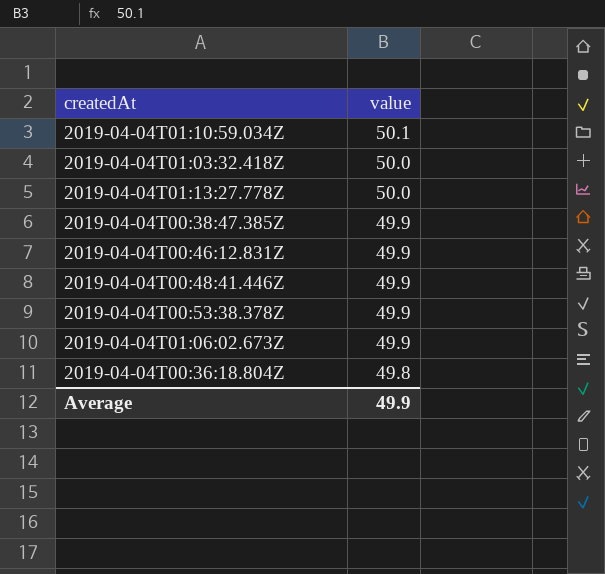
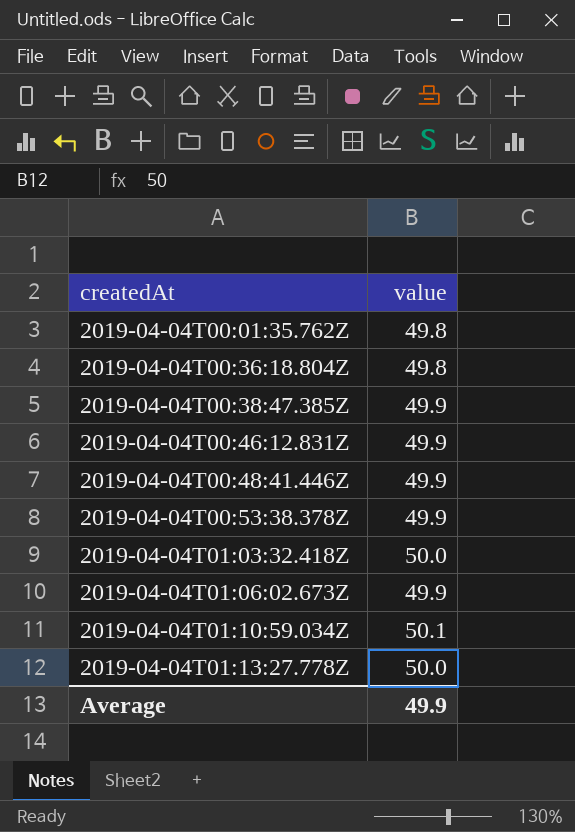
row order: value descending -> createdAt ascending
row 2019-04-04T00:01:35.762Z: none -> 49.8

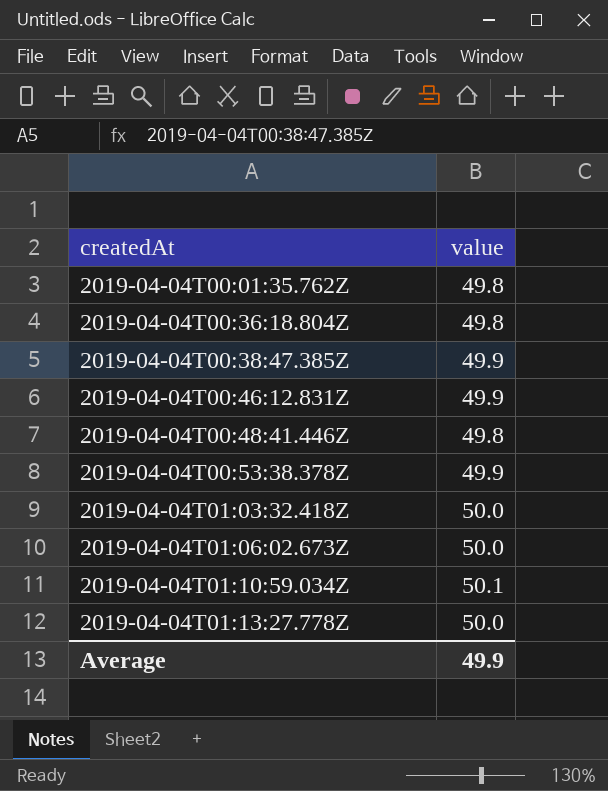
2019-04-04T00:48:41.446Z | value: 49.9 -> 49.8
2019-04-04T01:06:02.673Z | value: 49.9 -> 50.0

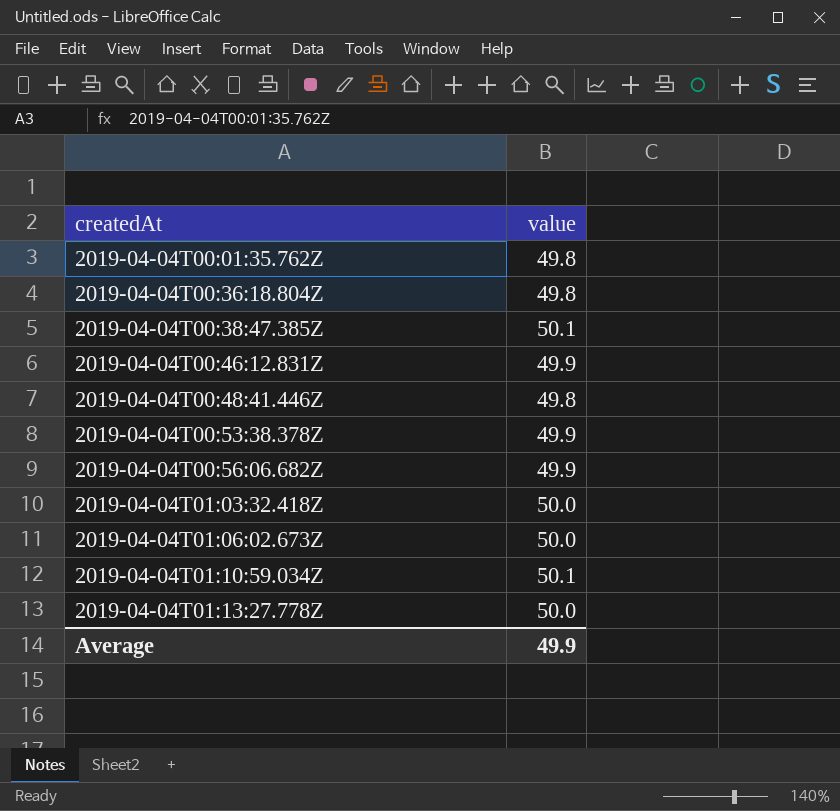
2019-04-04T00:38:47.385Z | value: 49.9 -> 50.1
row 2019-04-04T00:56:06.682Z: none -> 49.9

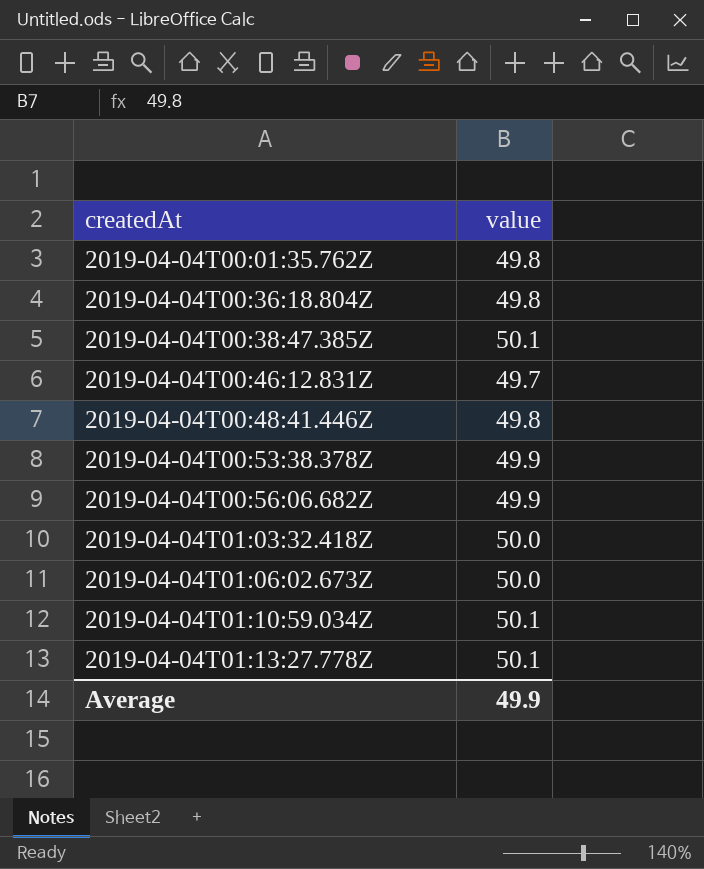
2019-04-04T00:46:12.831Z | value: 49.9 -> 49.7
2019-04-04T01:13:27.778Z | value: 50.0 -> 50.1

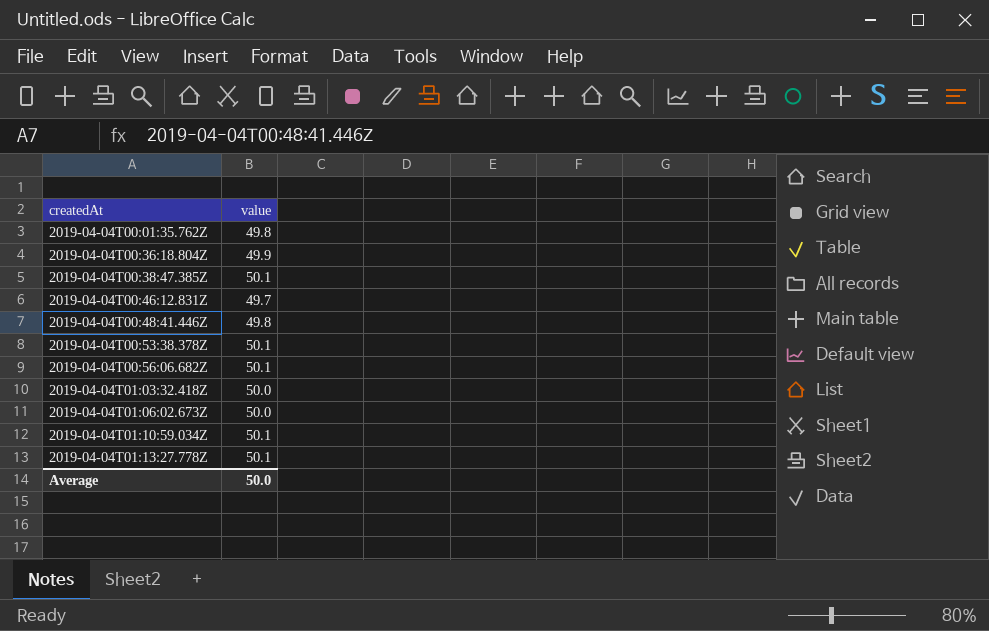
2019-04-04T00:36:18.804Z | value: 49.8 -> 49.9
2019-04-04T00:53:38.378Z | value: 49.9 -> 50.1
2019-04-04T00:56:06.682Z | value: 49.9 -> 50.1
Average | value: 49.9 -> 50.0

